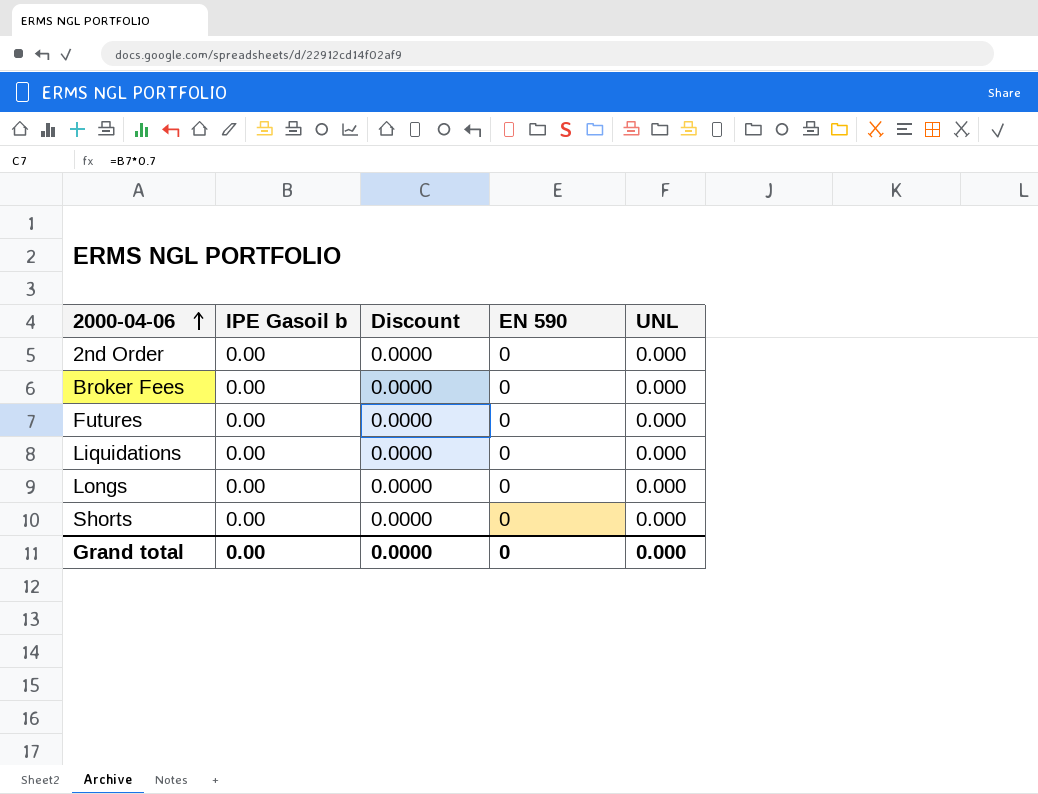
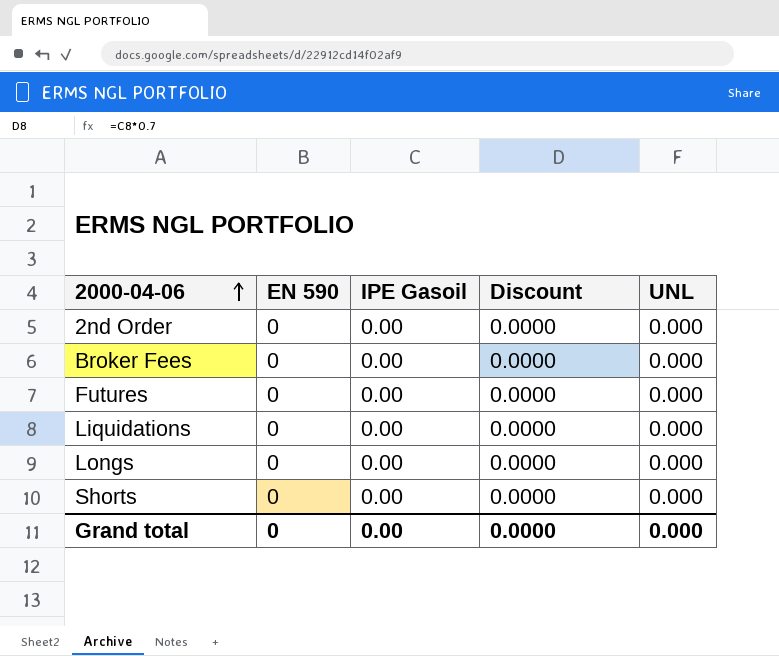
column EN 590 | position: 4 -> 2
column name: IPE Gasoil b -> IPE Gasoil

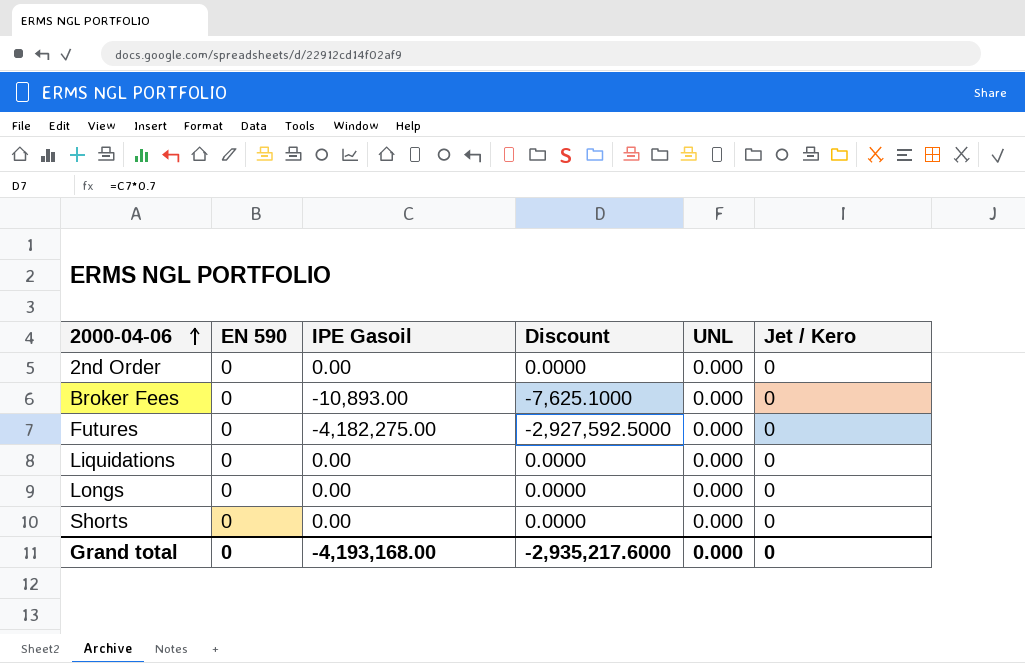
column Jet / Kero | position: none -> 6
Broker Fees | IPE Gasoil: 0.00 -> -10,893.00
Broker Fees | Discount: 0.0000 -> -7,625.1000
Futures | IPE Gasoil: 0.00 -> -4,182,275.00
Futures | Discount: 0.0000 -> -2,927,592.5000
Grand total | IPE Gasoil: 0.00 -> -4,193,168.00
Grand total | Discount: 0.0000 -> -2,935,217.6000

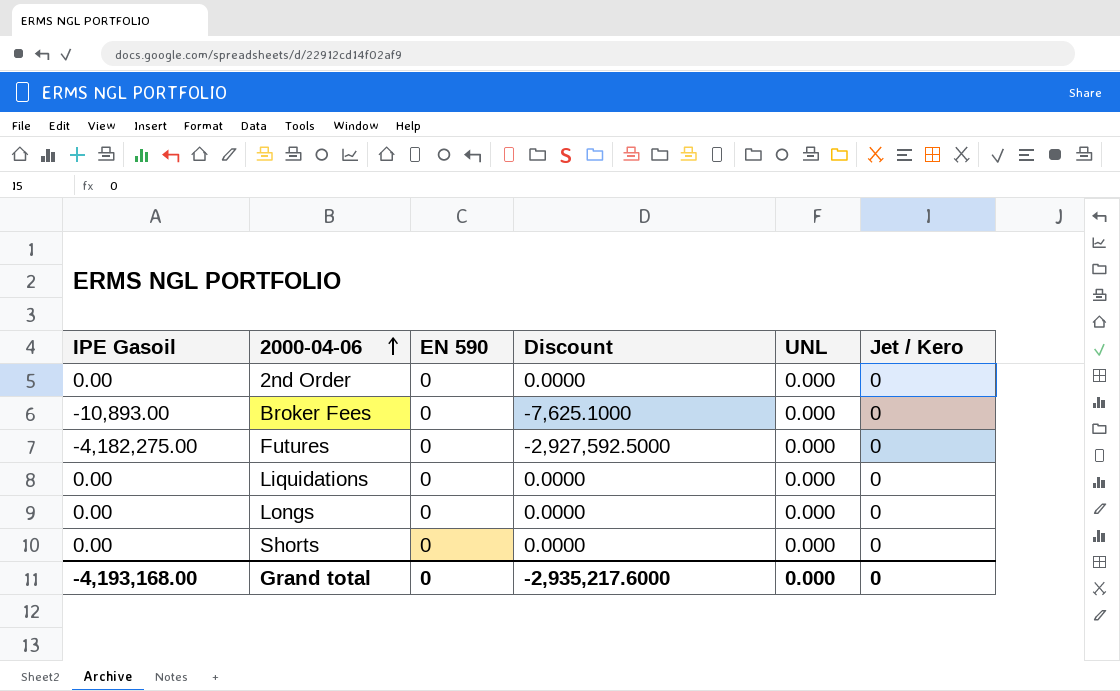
column IPE Gasoil | position: 3 -> 1

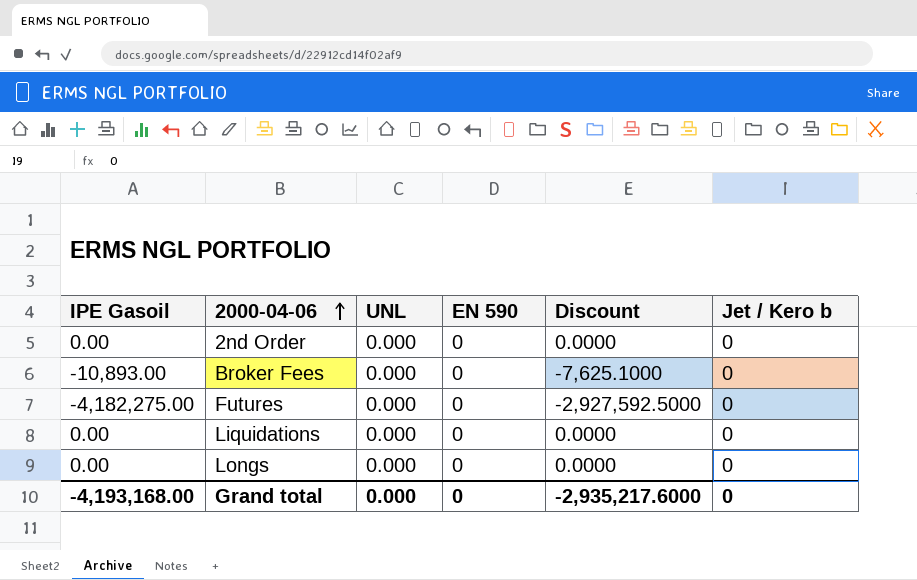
column UNL | position: 5 -> 3
column name: Jet / Kero -> Jet / Kero b
row Shorts: 0.00 | 0 | 0.0000 | 0.000 | 0 -> none

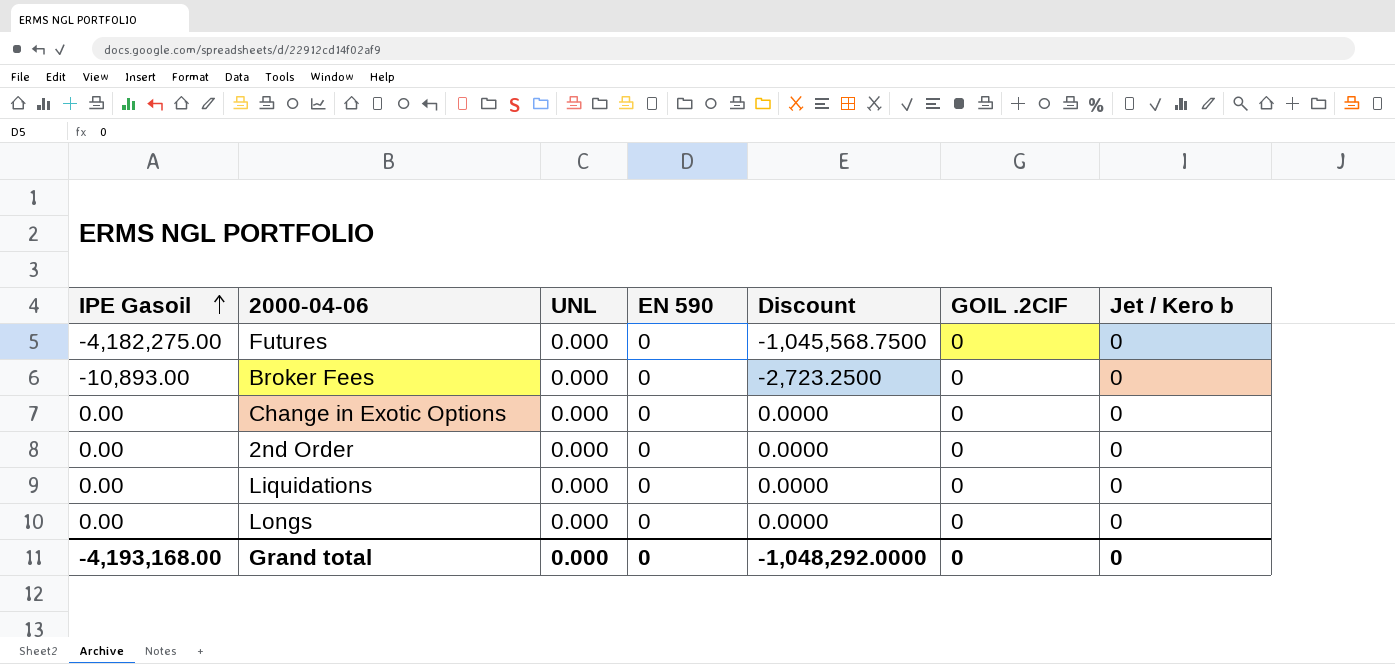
row order: 2000-04-06 ascending -> IPE Gasoil ascending
column Discount | formula: [IPE Gasoil] * 0.7 -> [IPE Gasoil] * 0.25
column GOIL .2CIF | position: none -> 6
row Change in Exotic Options: none -> 0.00 | 0.000 | 0 | 0.0000 | 0 | 0
Grand total | Discount: -2,935,217.6000 -> -1,048,292.0000

